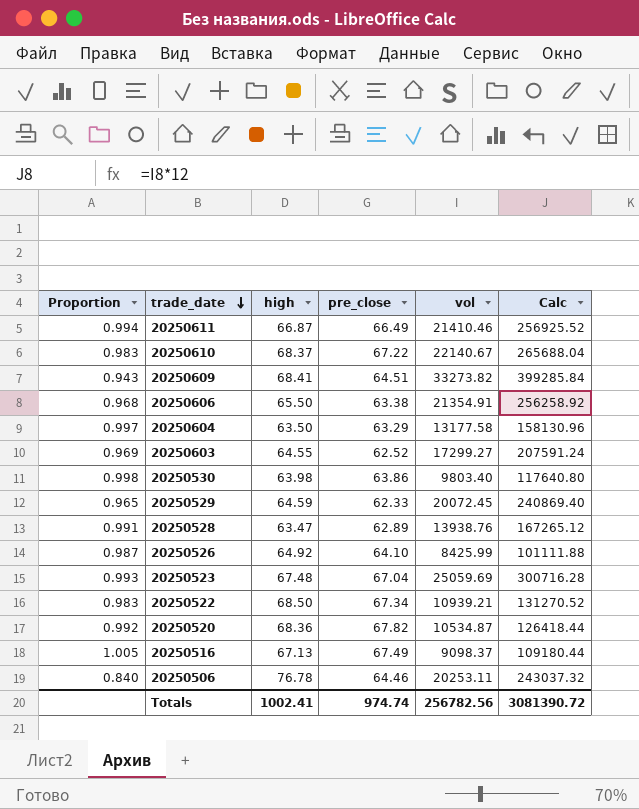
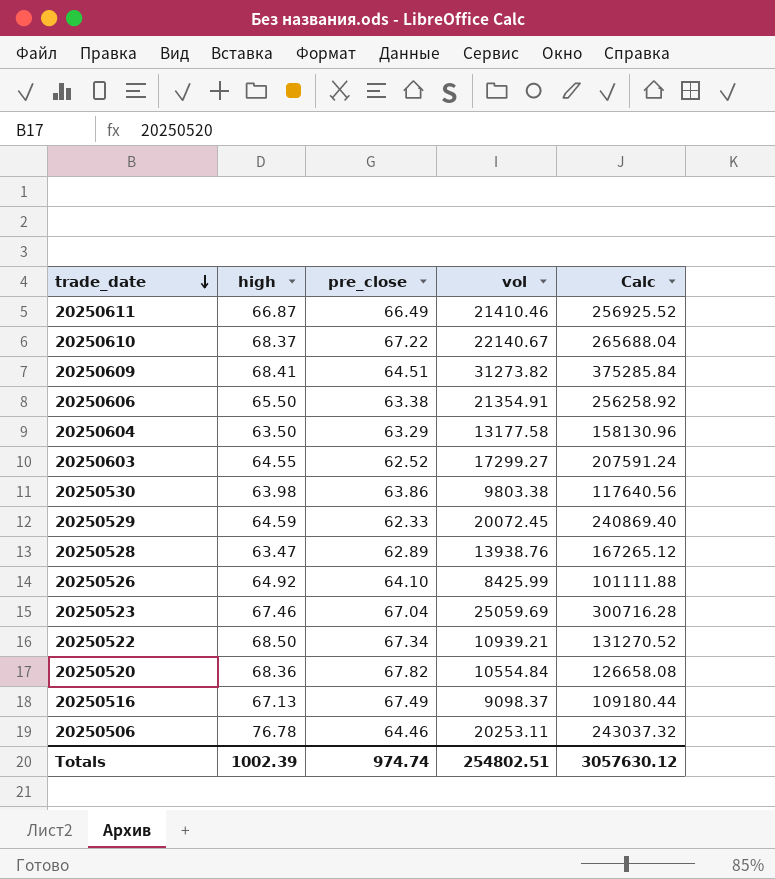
column Proportion | formula: [pre_close] / [high] -> none
20250609 | vol: 33273.82 -> 31273.82
20250609 | Calc: 399285.84 -> 375285.84
20250530 | vol: 9803.40 -> 9803.38
20250530 | Calc: 117640.80 -> 117640.56
20250523 | high: 67.48 -> 67.46
20250520 | vol: 10534.87 -> 10554.84
20250520 | Calc: 126418.44 -> 126658.08
Totals | high: 1002.41 -> 1002.39
Totals | vol: 256782.56 -> 254802.51
Totals | Calc: 3081390.72 -> 3057630.12

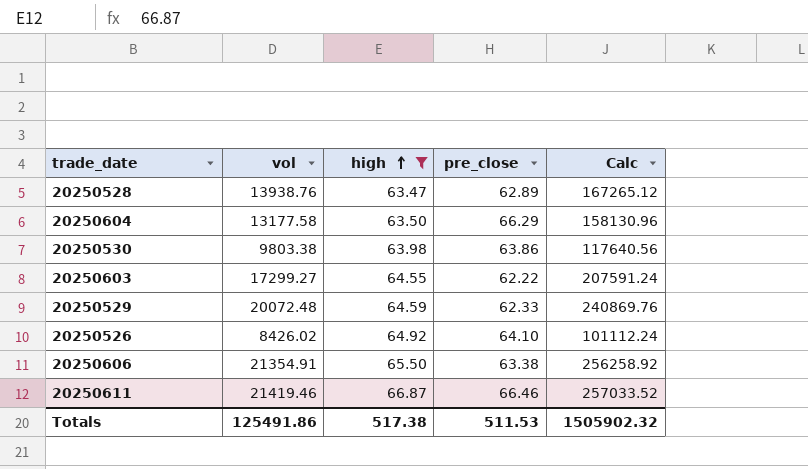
filter: none -> high <= 66.87
row order: trade_date descending -> high ascending
column vol | position: 4 -> 2
20250604 | pre_close: 63.29 -> 66.29
20250603 | pre_close: 62.52 -> 62.22
20250529 | vol: 20072.45 -> 20072.48
20250529 | Calc: 240869.40 -> 240869.76
20250526 | vol: 8425.99 -> 8426.02
20250526 | Calc: 101111.88 -> 101112.24
20250611 | vol: 21410.46 -> 21419.46
20250611 | pre_close: 66.49 -> 66.46
20250611 | Calc: 256925.52 -> 257033.52
Totals | vol: 254802.51 -> 125491.86
Totals | high: 1002.39 -> 517.38
Totals | pre_close: 974.74 -> 511.53
Totals | Calc: 3057630.12 -> 1505902.32

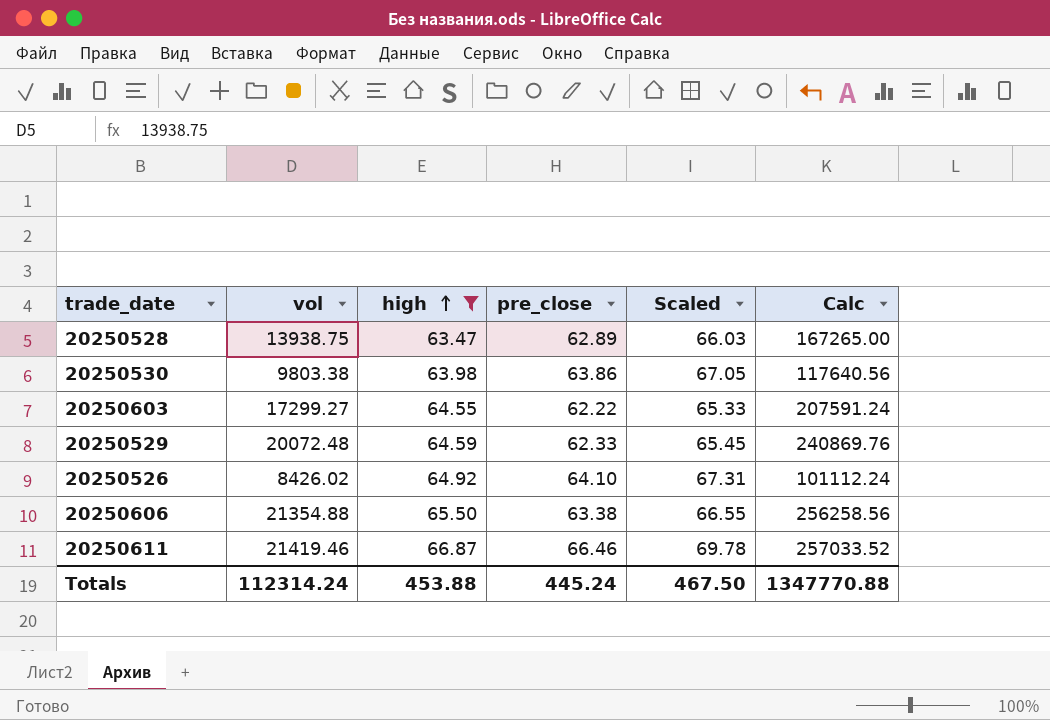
column Scaled | formula: none -> [pre_close] * 1.05
row 20250604: 13177.58 | 63.50 | 66.29 | 158130.96 -> none
20250528 | vol: 13938.76 -> 13938.75
20250528 | Calc: 167265.12 -> 167265.00
20250606 | vol: 21354.91 -> 21354.88
20250606 | Calc: 256258.92 -> 256258.56
Totals | vol: 125491.86 -> 112314.24
Totals | high: 517.38 -> 453.88
Totals | pre_close: 511.53 -> 445.24
Totals | Calc: 1505902.32 -> 1347770.88

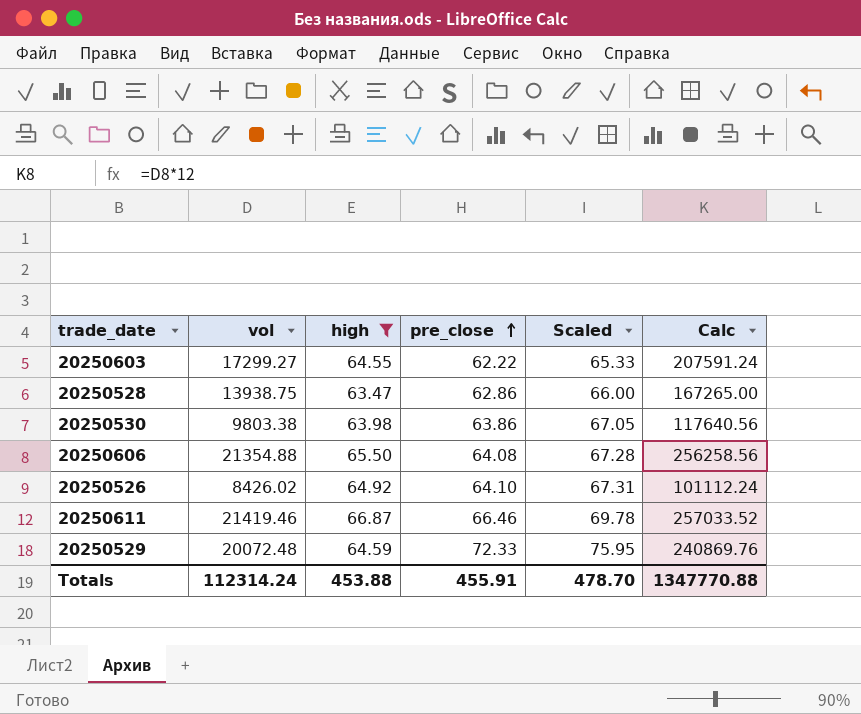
row order: high ascending -> pre_close ascending
20250528 | pre_close: 62.89 -> 62.86
20250528 | Scaled: 66.03 -> 66.00
20250606 | pre_close: 63.38 -> 64.08
20250606 | Scaled: 66.55 -> 67.28
20250529 | pre_close: 62.33 -> 72.33
20250529 | Scaled: 65.45 -> 75.95
Totals | pre_close: 445.24 -> 455.91
Totals | Scaled: 467.50 -> 478.70

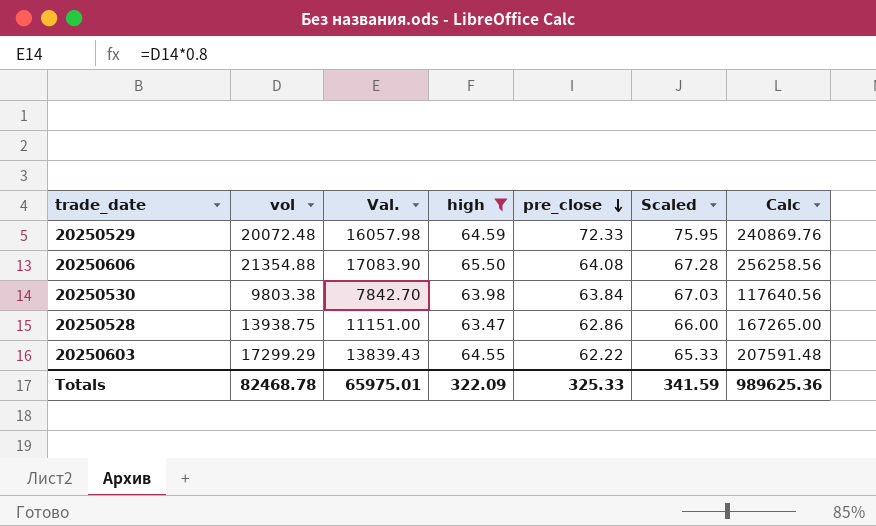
row order: pre_close ascending -> pre_close descending
column Val. | formula: none -> [vol] * 0.8
row 20250526: 8426.02 | 64.92 | 64.10 | 67.31 | 101112.24 -> none
row 20250611: 21419.46 | 66.87 | 66.46 | 69.78 | 257033.52 -> none
20250530 | pre_close: 63.86 -> 63.84
20250530 | Scaled: 67.05 -> 67.03
20250603 | vol: 17299.27 -> 17299.29
20250603 | Calc: 207591.24 -> 207591.48
Totals | vol: 112314.24 -> 82468.78
Totals | high: 453.88 -> 322.09
Totals | pre_close: 455.91 -> 325.33
Totals | Scaled: 478.70 -> 341.59
Totals | Calc: 1347770.88 -> 989625.36

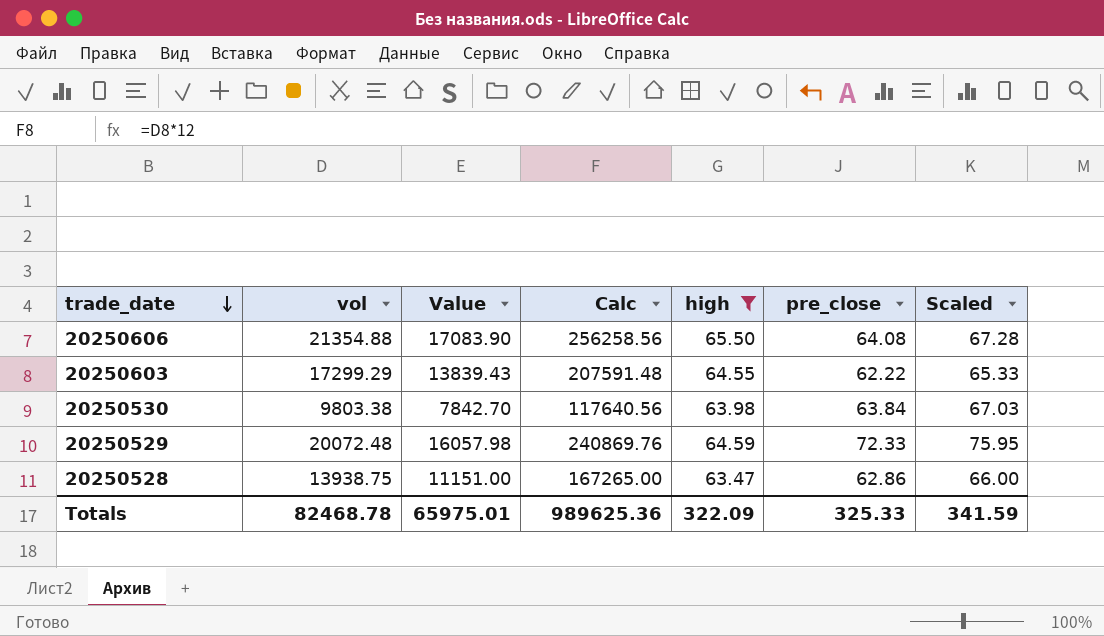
row order: pre_close descending -> trade_date descending
column name: Val. -> Value
column Calc | position: 7 -> 4

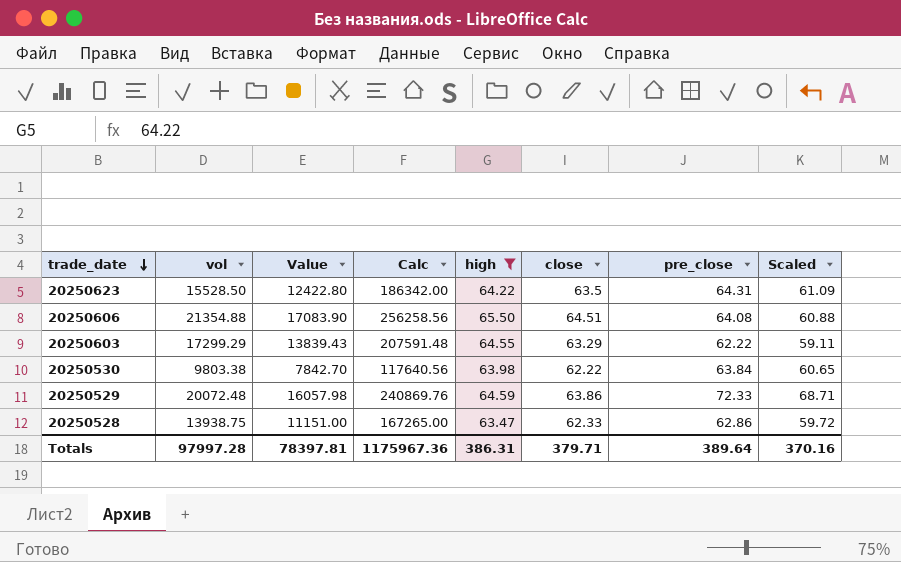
column close | position: none -> 6
column Scaled | formula: [pre_close] * 1.05 -> [pre_close] * 0.95
row 20250623: none -> 15528.50 | 12422.80 | 186342.00 | 64.22 | 63.5 | 64.31 | 61.09
Totals | vol: 82468.78 -> 97997.28
Totals | Value: 65975.01 -> 78397.81
Totals | Calc: 989625.36 -> 1175967.36
Totals | high: 322.09 -> 386.31
Totals | pre_close: 325.33 -> 389.64
Totals | Scaled: 341.59 -> 370.16

